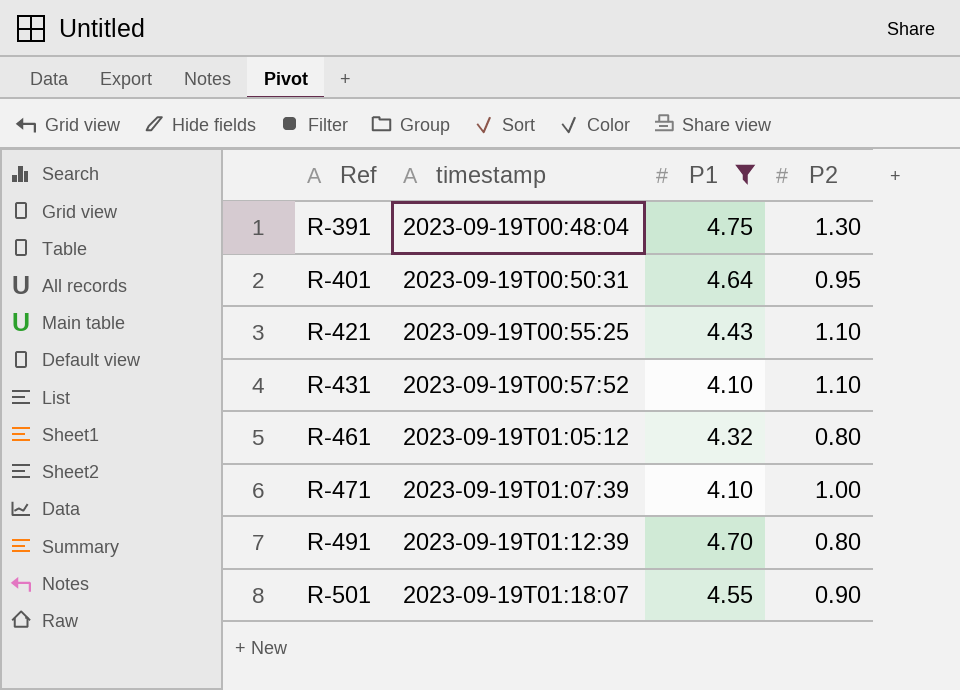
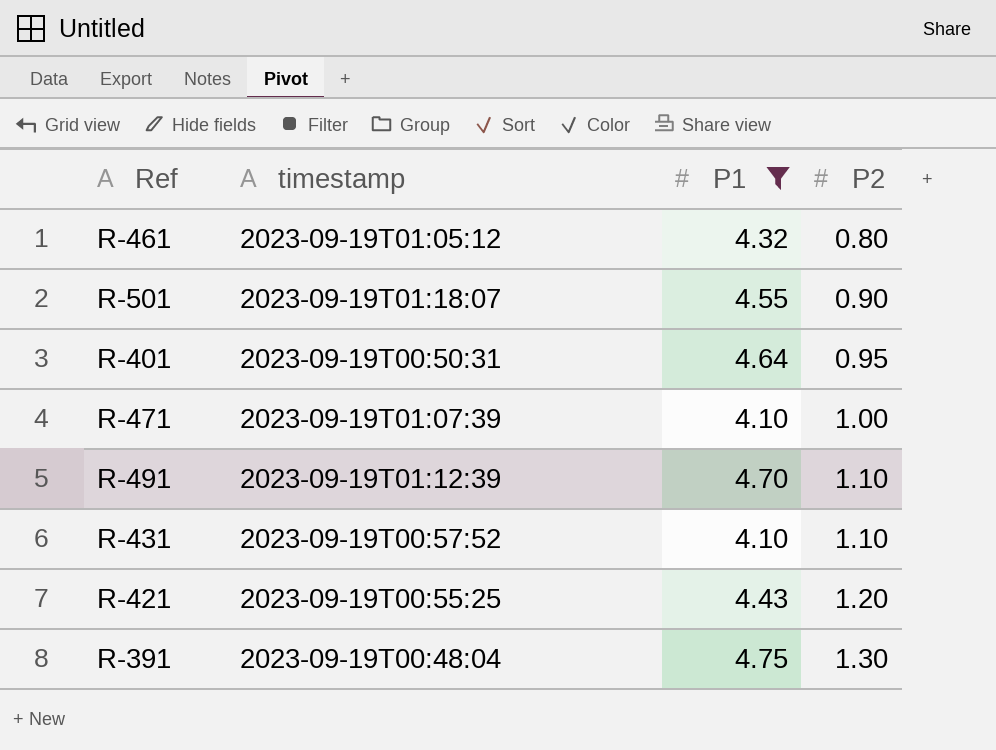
row order: Ref ascending -> P2 ascending
R-491 | P2: 0.80 -> 1.10
R-421 | P2: 1.10 -> 1.20

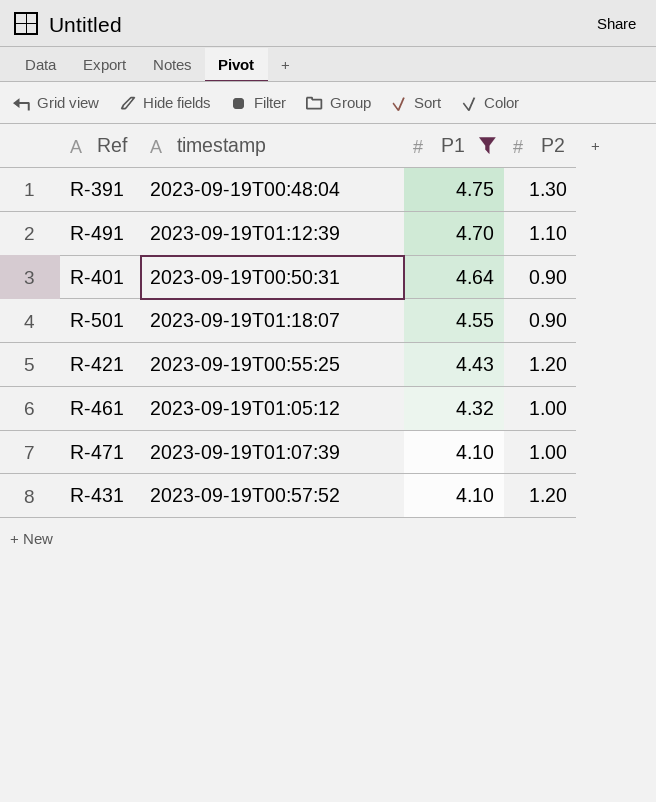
row order: P2 ascending -> P1 descending
R-401 | P2: 0.95 -> 0.90
R-461 | P2: 0.80 -> 1.00
R-431 | P2: 1.10 -> 1.20

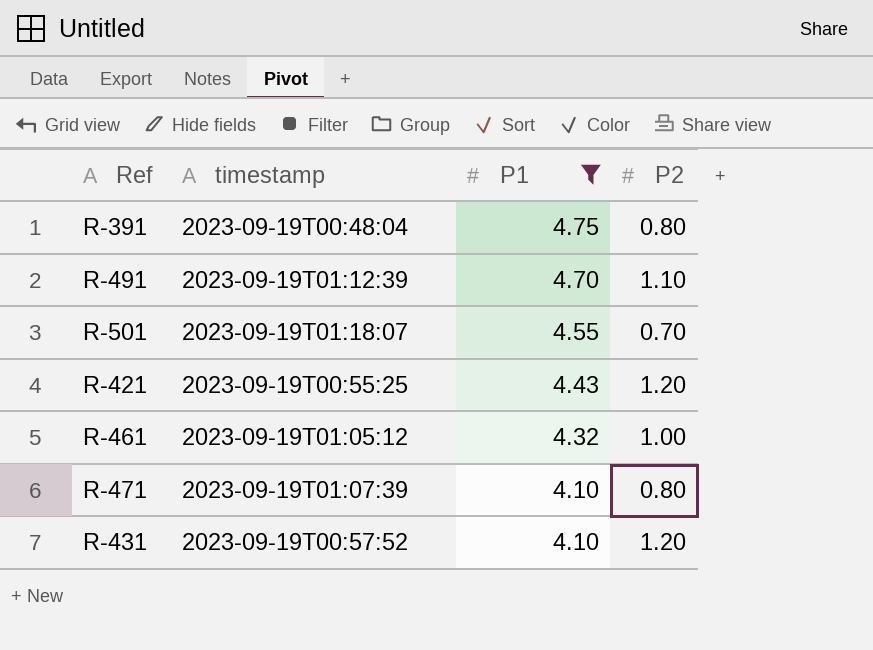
row R-401: 2023-09-19T00:50:31 | 4.64 | 0.90 -> none
R-391 | P2: 1.30 -> 0.80
R-501 | P2: 0.90 -> 0.70
R-471 | P2: 1.00 -> 0.80

